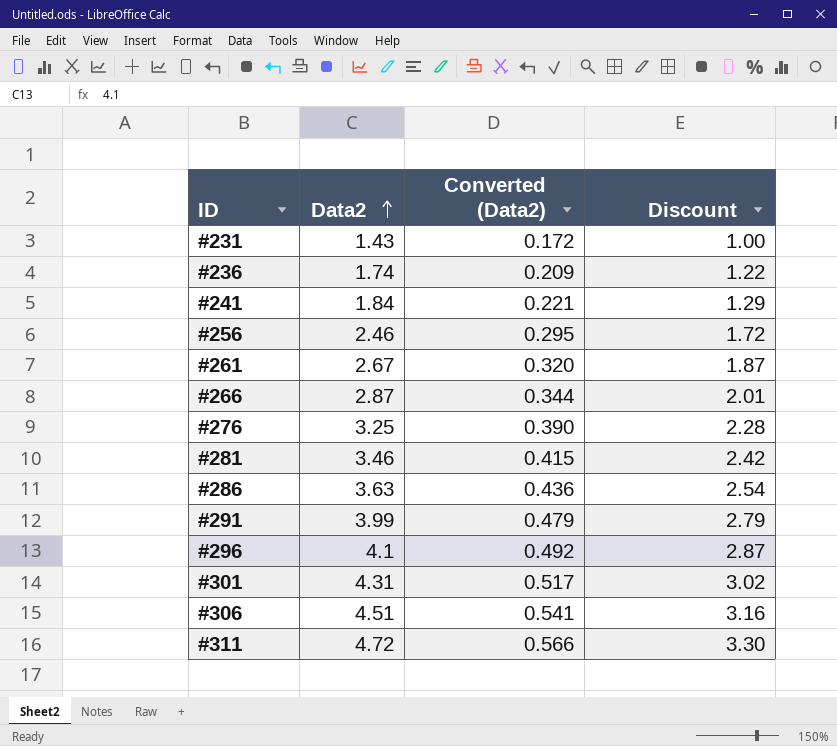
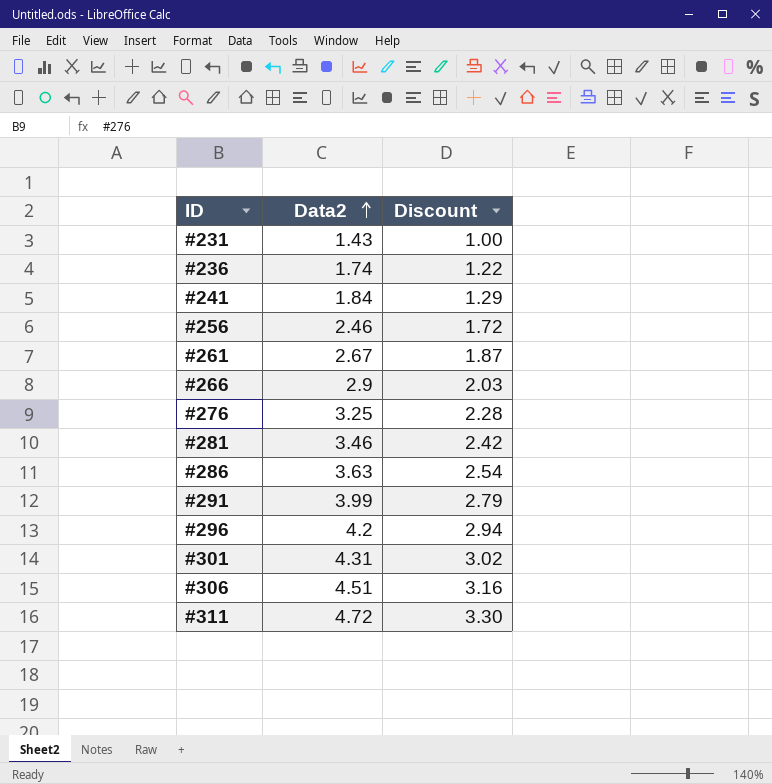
column Converted (Data2) | formula: [Data2] * 0.12 -> none
#266 | Data2: 2.87 -> 2.9
#266 | Discount: 2.01 -> 2.03
#296 | Data2: 4.1 -> 4.2
#296 | Discount: 2.87 -> 2.94

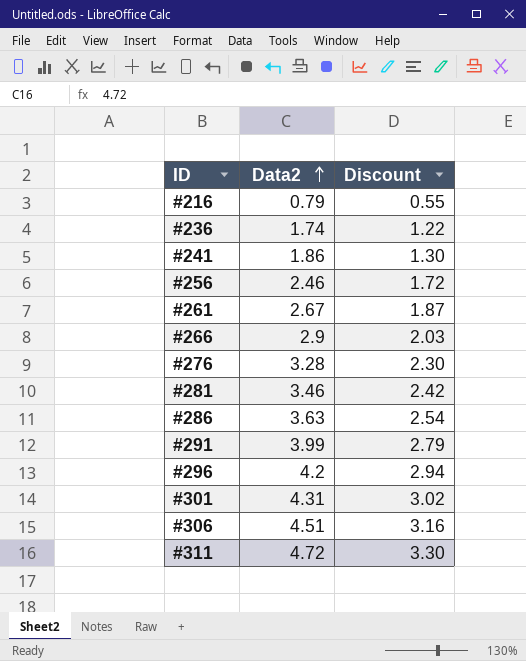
row #231: 1.43 | 1.00 -> none
row #216: none -> 0.79 | 0.55
#241 | Data2: 1.84 -> 1.86
#241 | Discount: 1.29 -> 1.30
#276 | Data2: 3.25 -> 3.28
#276 | Discount: 2.28 -> 2.30

